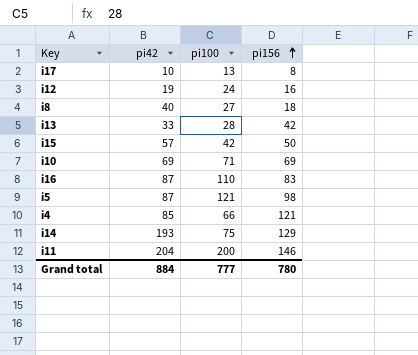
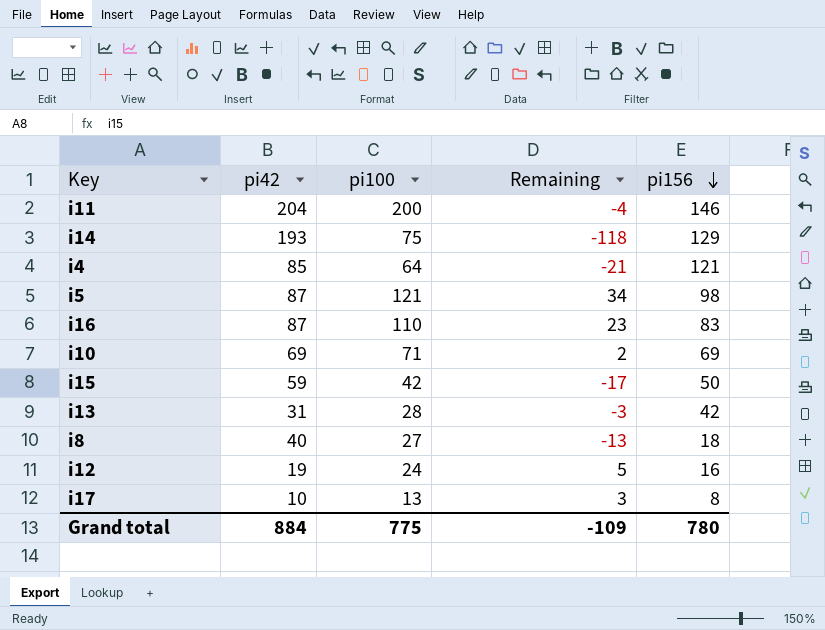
row order: pi156 ascending -> pi156 descending
column Remaining | formula: none -> [pi100] - [pi42]
i4 | pi100: 66 -> 64
i15 | pi42: 57 -> 59
i13 | pi42: 33 -> 31
Grand total | pi100: 777 -> 775

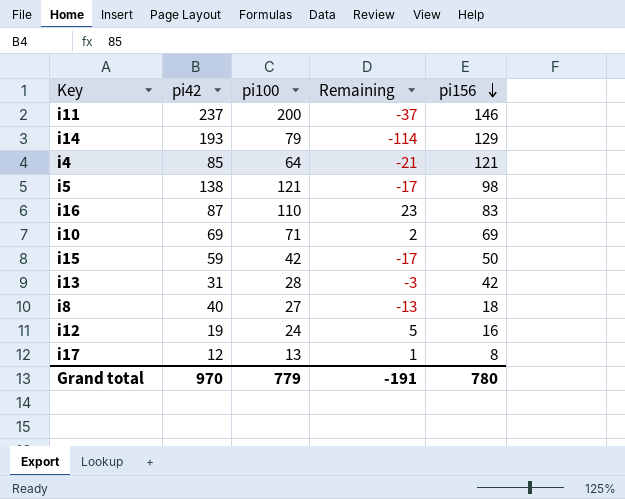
i11 | pi42: 204 -> 237
i11 | Remaining: -4 -> -37
i14 | pi100: 75 -> 79
i14 | Remaining: -118 -> -114
i5 | pi42: 87 -> 138
i5 | Remaining: 34 -> -17
i17 | pi42: 10 -> 12
i17 | Remaining: 3 -> 1
Grand total | pi42: 884 -> 970
Grand total | pi100: 775 -> 779
Grand total | Remaining: -109 -> -191

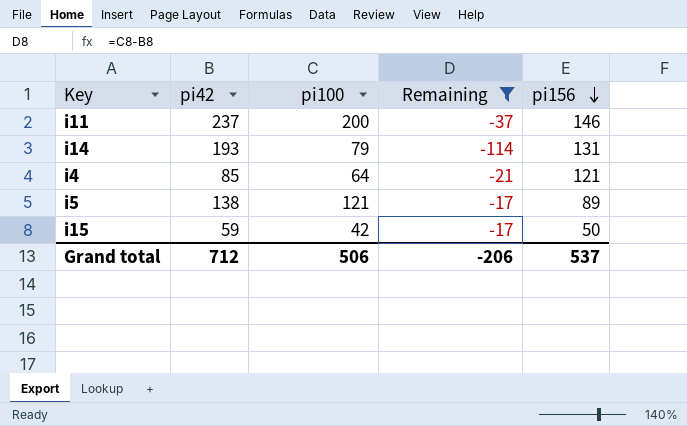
filter: none -> Remaining <= -17
i14 | pi156: 129 -> 131
i5 | pi156: 98 -> 89
Grand total | pi42: 970 -> 712
Grand total | pi100: 779 -> 506
Grand total | Remaining: -191 -> -206
Grand total | pi156: 780 -> 537

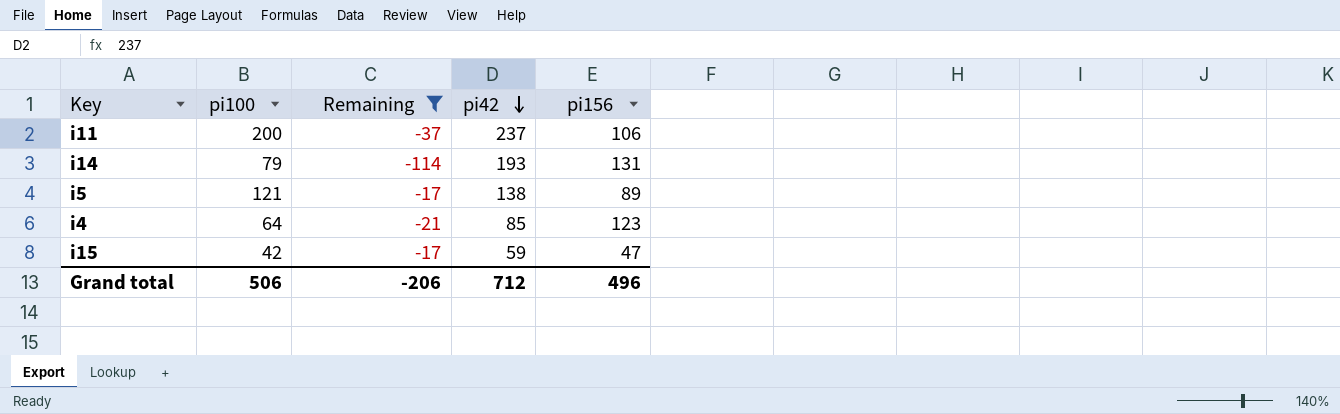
row order: pi156 descending -> pi42 descending
column pi42 | position: 2 -> 4
i11 | pi156: 146 -> 106
i4 | pi156: 121 -> 123
i15 | pi156: 50 -> 47
Grand total | pi156: 537 -> 496

